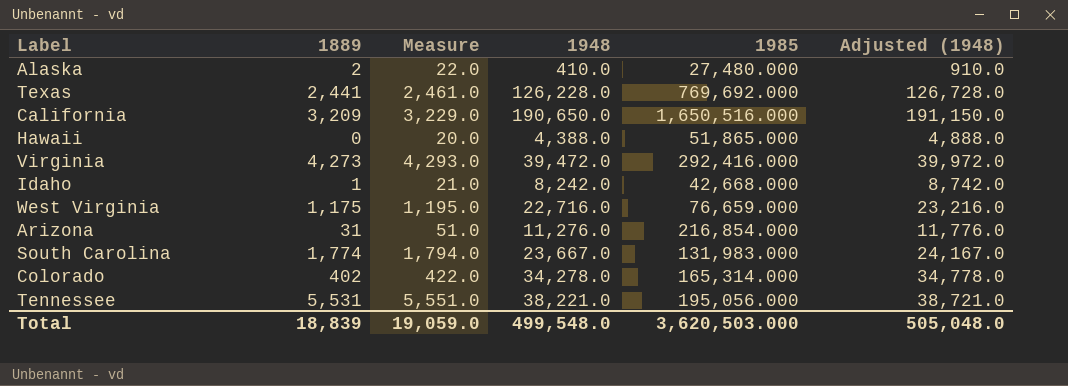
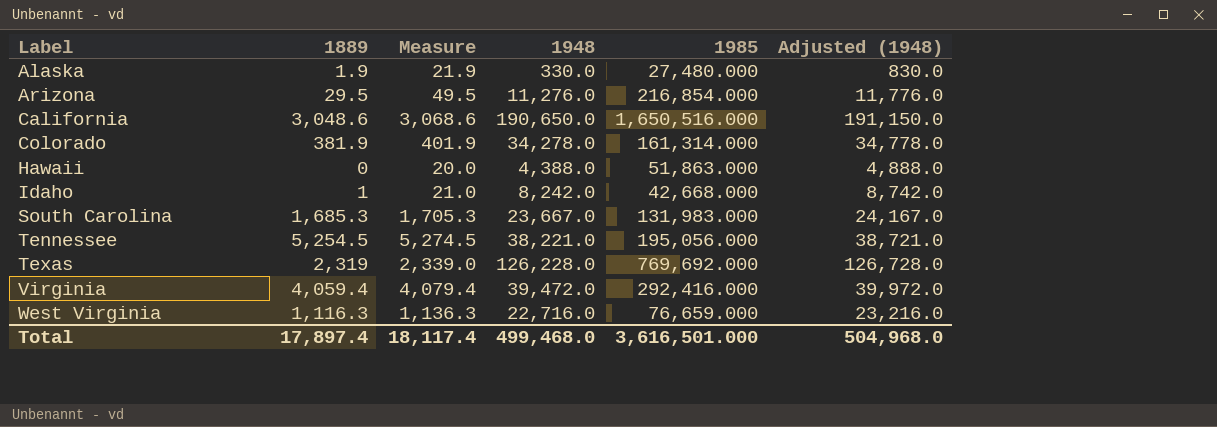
row order: none -> Label ascending
Alaska | 1889: 2 -> 1.9
Alaska | Measure: 22.0 -> 21.9
Alaska | 1948: 410.0 -> 330.0
Alaska | Adjusted (1948): 910.0 -> 830.0
Arizona | 1889: 31 -> 29.5
Arizona | Measure: 51.0 -> 49.5
California | 1889: 3,209 -> 3,048.6
California | Measure: 3,229.0 -> 3,068.6
Colorado | 1889: 402 -> 381.9
Colorado | Measure: 422.0 -> 401.9
Colorado | 1985: 165,314.000 -> 161,314.000
Hawaii | 1985: 51,865.000 -> 51,863.000
South Carolina | 1889: 1,774 -> 1,685.3
South Carolina | Measure: 1,794.0 -> 1,705.3
Tennessee | 1889: 5,531 -> 5,254.5
Tennessee | Measure: 5,551.0 -> 5,274.5
Texas | 1889: 2,441 -> 2,319
Texas | Measure: 2,461.0 -> 2,339.0
Virginia | 1889: 4,273 -> 4,059.4
Virginia | Measure: 4,293.0 -> 4,079.4
West Virginia | 1889: 1,175 -> 1,116.3
West Virginia | Measure: 1,195.0 -> 1,136.3
Total | 1889: 18,839 -> 17,897.4
Total | Measure: 19,059.0 -> 18,117.4
Total | 1948: 499,548.0 -> 499,468.0
Total | 1985: 3,620,503.000 -> 3,616,501.000
Total | Adjusted (1948): 505,048.0 -> 504,968.0

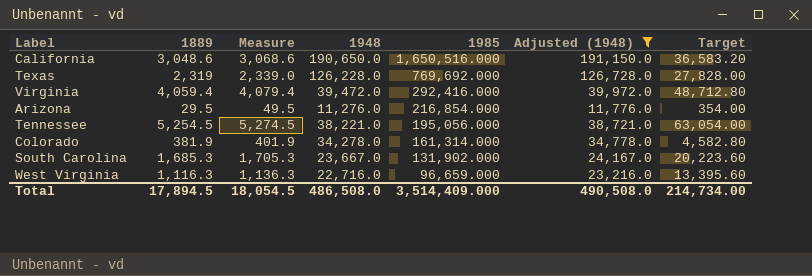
filter: none -> Adjusted (1948) >= 11,776.0
row order: Label ascending -> 1985 descending
column Target | formula: none -> [1889] * 12
South Carolina | 1985: 131,983.000 -> 131,902.000
West Virginia | 1985: 76,659.000 -> 96,659.000
Total | 1889: 17,897.4 -> 17,894.5
Total | Measure: 18,117.4 -> 18,054.5
Total | 1948: 499,468.0 -> 486,508.0
Total | 1985: 3,616,501.000 -> 3,514,409.000
Total | Adjusted (1948): 504,968.0 -> 490,508.0

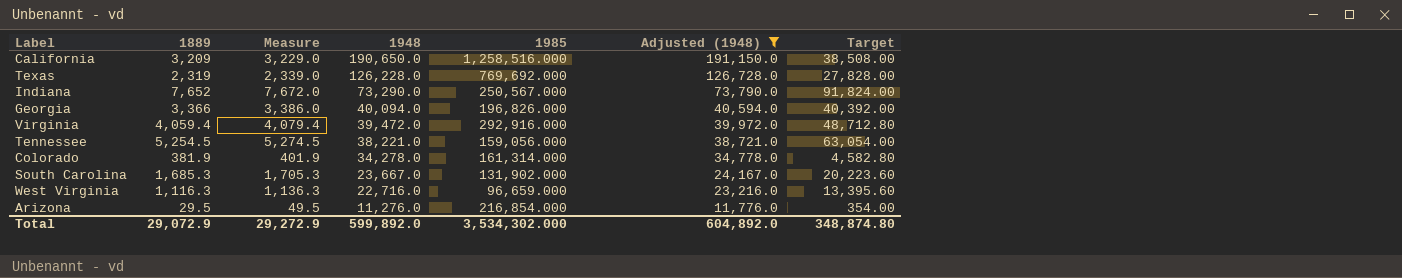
row order: 1985 descending -> 1948 descending
California | 1889: 3,048.6 -> 3,209
California | Measure: 3,068.6 -> 3,229.0
California | 1985: 1,650,516.000 -> 1,258,516.000
California | Target: 36,583.20 -> 38,508.00
row Indiana: none -> 7,652 | 7,672.0 | 73,290.0 | 250,567.000 | 73,790.0 | 91,824.00
row Georgia: none -> 3,366 | 3,386.0 | 40,094.0 | 196,826.000 | 40,594.0 | 40,392.00
Virginia | 1985: 292,416.000 -> 292,916.000
Tennessee | 1985: 195,056.000 -> 159,056.000
Total | 1889: 17,894.5 -> 29,072.9
Total | Measure: 18,054.5 -> 29,272.9
Total | 1948: 486,508.0 -> 599,892.0
Total | 1985: 3,514,409.000 -> 3,534,302.000
Total | Adjusted (1948): 490,508.0 -> 604,892.0
Total | Target: 214,734.00 -> 348,874.80

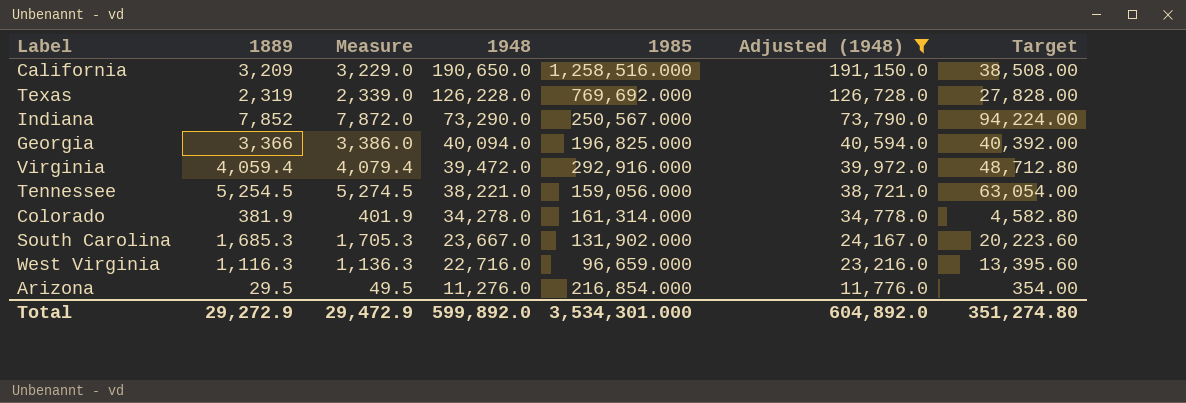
Indiana | 1889: 7,652 -> 7,852
Indiana | Measure: 7,672.0 -> 7,872.0
Indiana | Target: 91,824.00 -> 94,224.00
Georgia | 1985: 196,826.000 -> 196,825.000
Total | 1889: 29,072.9 -> 29,272.9
Total | Measure: 29,272.9 -> 29,472.9
Total | 1985: 3,534,302.000 -> 3,534,301.000
Total | Target: 348,874.80 -> 351,274.80

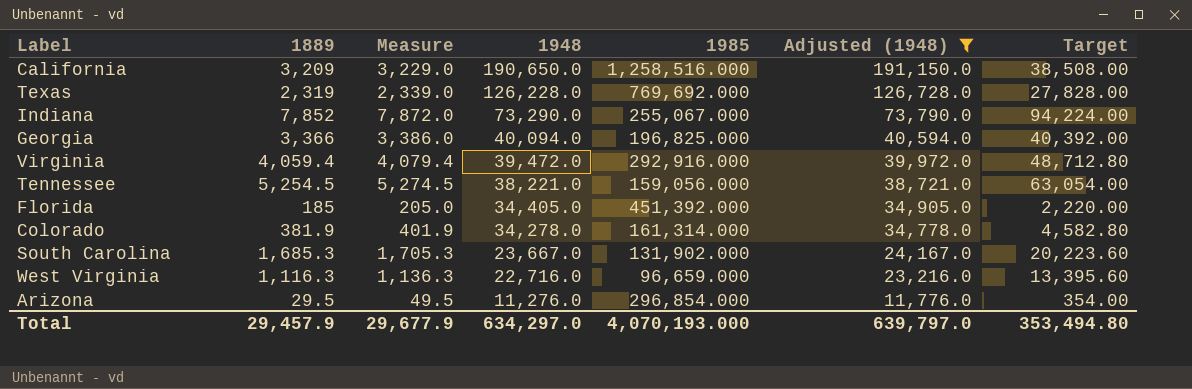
Indiana | 1985: 250,567.000 -> 255,067.000
row Florida: none -> 185 | 205.0 | 34,405.0 | 451,392.000 | 34,905.0 | 2,220.00
Arizona | 1985: 216,854.000 -> 296,854.000
Total | 1889: 29,272.9 -> 29,457.9
Total | Measure: 29,472.9 -> 29,677.9
Total | 1948: 599,892.0 -> 634,297.0
Total | 1985: 3,534,301.000 -> 4,070,193.000
Total | Adjusted (1948): 604,892.0 -> 639,797.0
Total | Target: 351,274.80 -> 353,494.80

